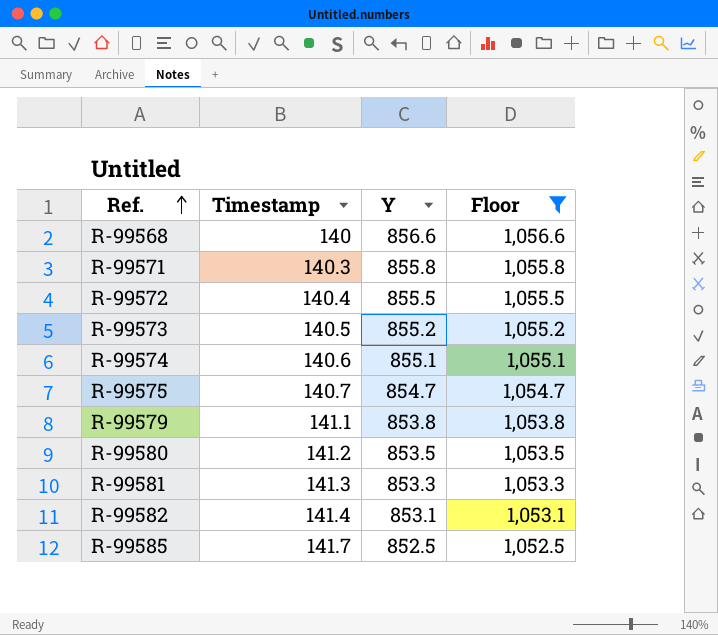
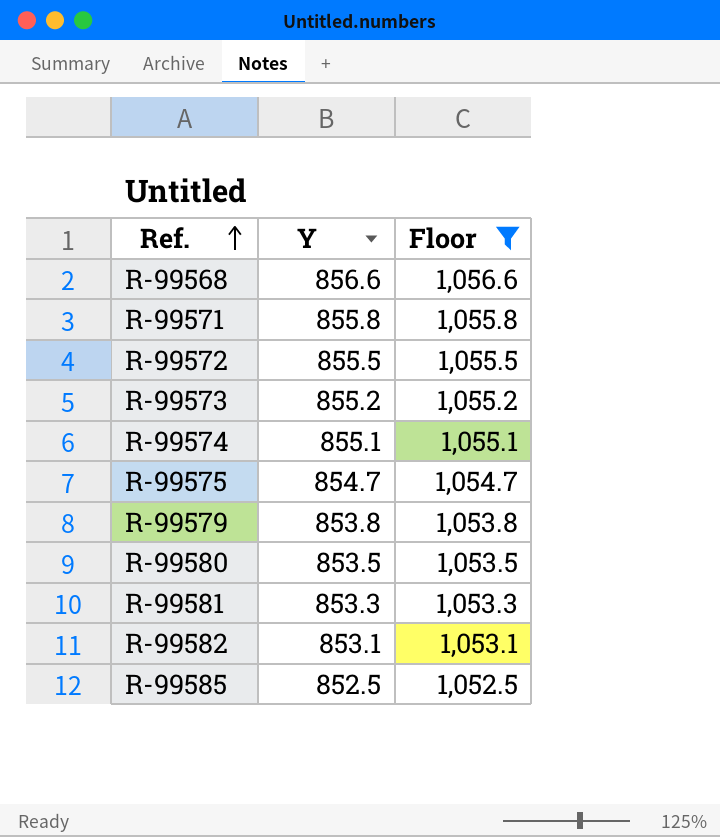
column Timestamp | position: 2 -> none

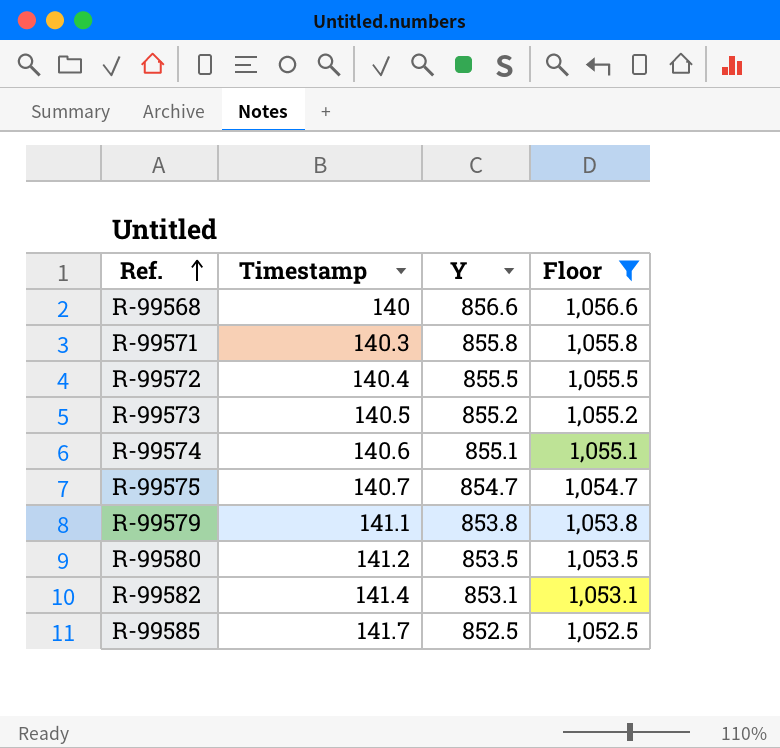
column Timestamp | position: none -> 2
row R-99581: 853.3 | 1,053.3 -> none

